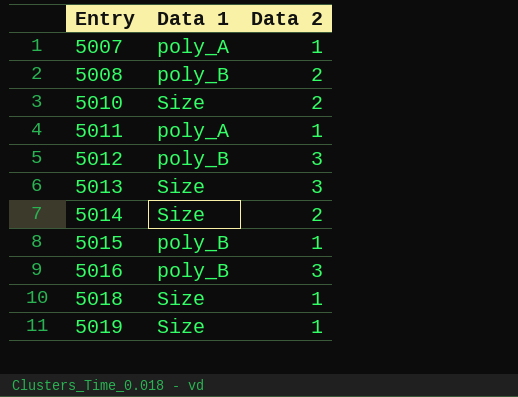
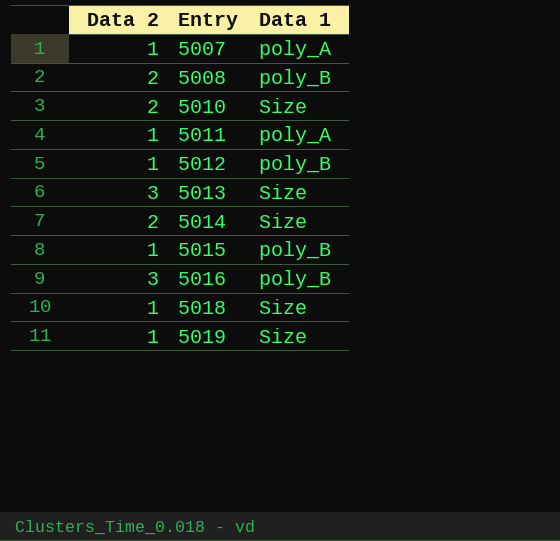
column Data 2 | position: 3 -> 1
5012 | Data 2: 3 -> 1

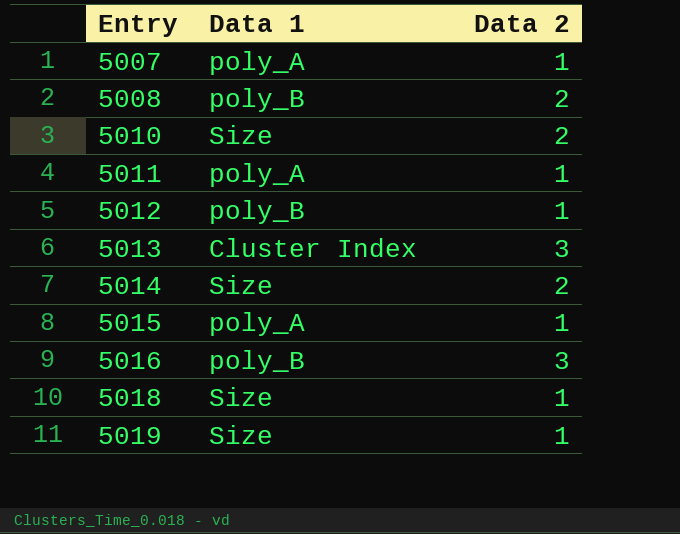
column Data 2 | position: 1 -> 3
5013 | Data 1: Size -> Cluster Index
5015 | Data 1: poly_B -> poly_A

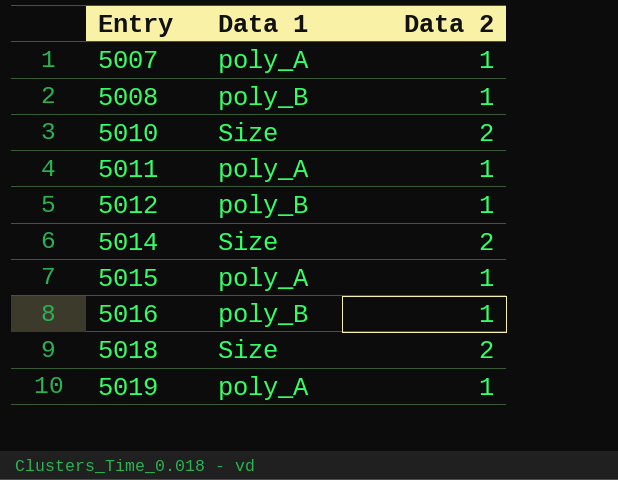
row 5013: Cluster Index | 3 -> none
5008 | Data 2: 2 -> 1
5016 | Data 2: 3 -> 1
5018 | Data 2: 1 -> 2
5019 | Data 1: Size -> poly_A

